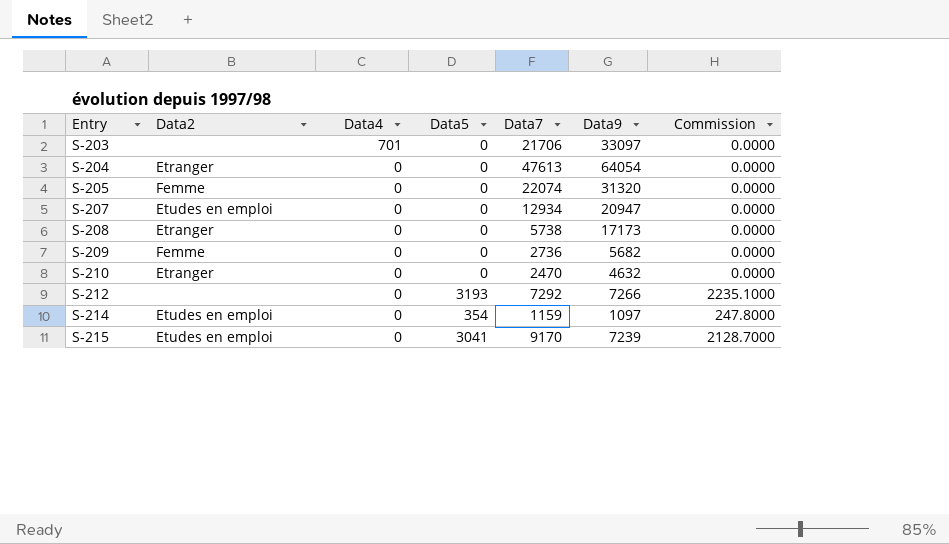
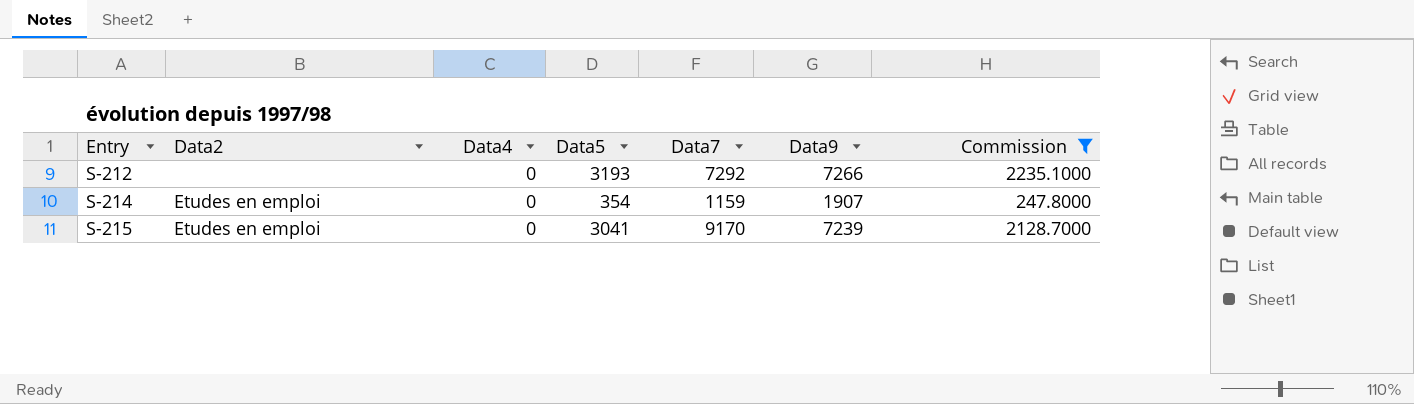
filter: none -> Commission != 0.0000
S-214 | Data9: 1097 -> 1907

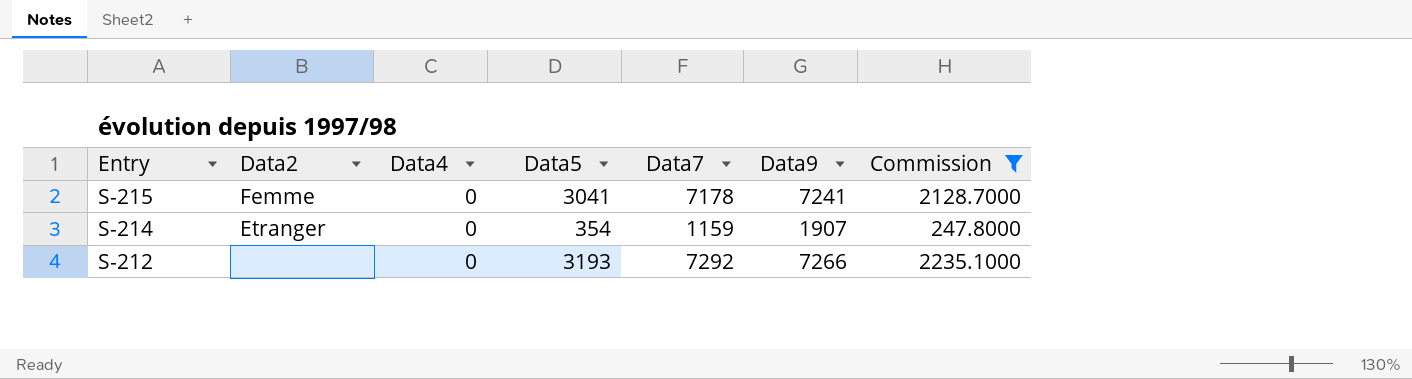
row order: Entry ascending -> Entry descending
S-215 | Data2: Etudes en emploi -> Femme
S-215 | Data7: 9170 -> 7178
S-215 | Data9: 7239 -> 7241
S-214 | Data2: Etudes en emploi -> Etranger

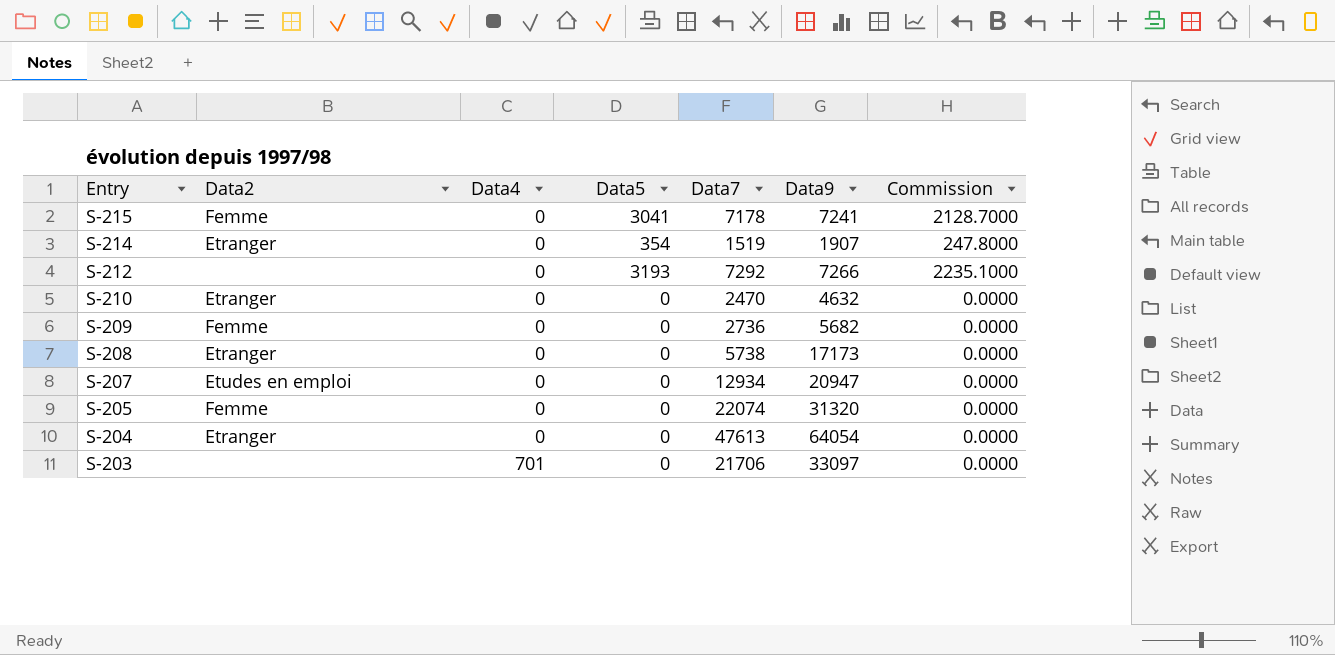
filter: Commission != 0.0000 -> none
S-214 | Data7: 1159 -> 1519

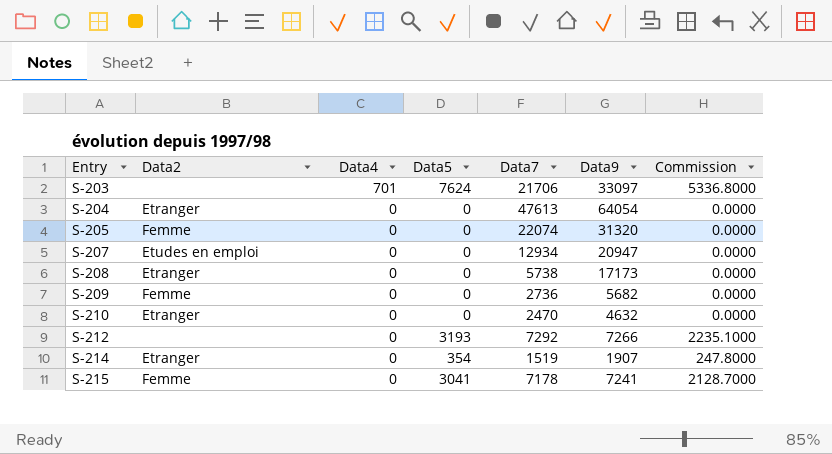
row order: Entry descending -> Entry ascending
S-203 | Data5: 0 -> 7624
S-203 | Commission: 0.0000 -> 5336.8000

